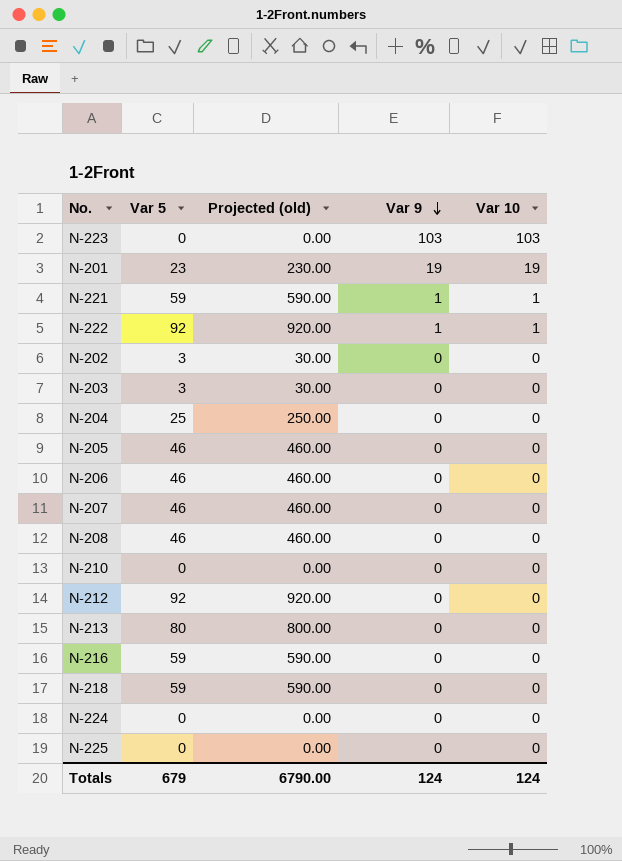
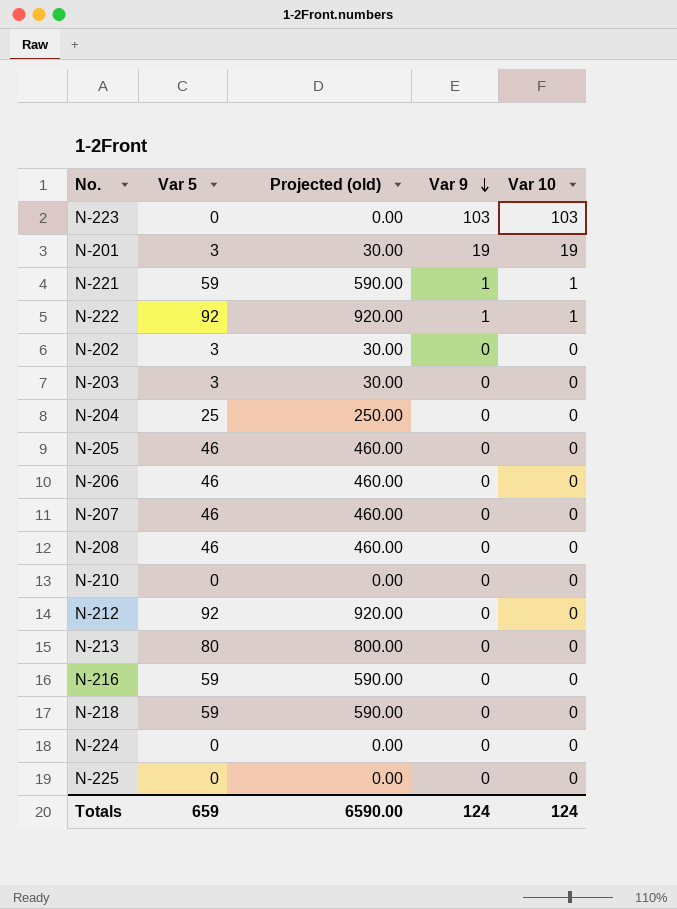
N-201 | Var 5: 23 -> 3
N-201 | Projected (old): 230.00 -> 30.00
Totals | Var 5: 679 -> 659
Totals | Projected (old): 6790.00 -> 6590.00

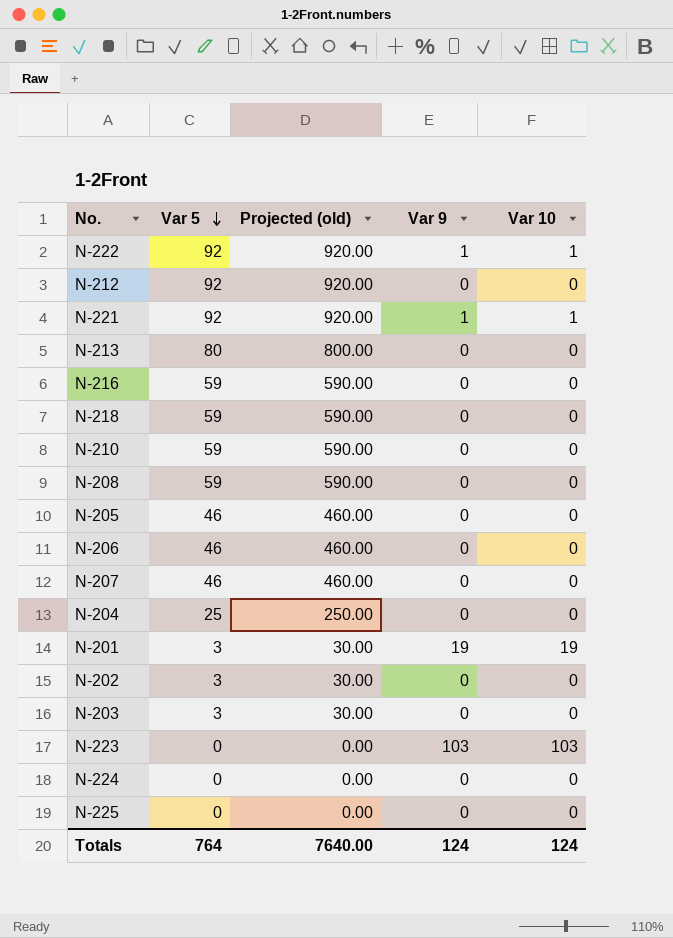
row order: Var 9 descending -> Var 5 descending
N-221 | Var 5: 59 -> 92
N-221 | Projected (old): 590.00 -> 920.00
N-210 | Var 5: 0 -> 59
N-210 | Projected (old): 0.00 -> 590.00
N-208 | Var 5: 46 -> 59
N-208 | Projected (old): 460.00 -> 590.00
Totals | Var 5: 659 -> 764
Totals | Projected (old): 6590.00 -> 7640.00

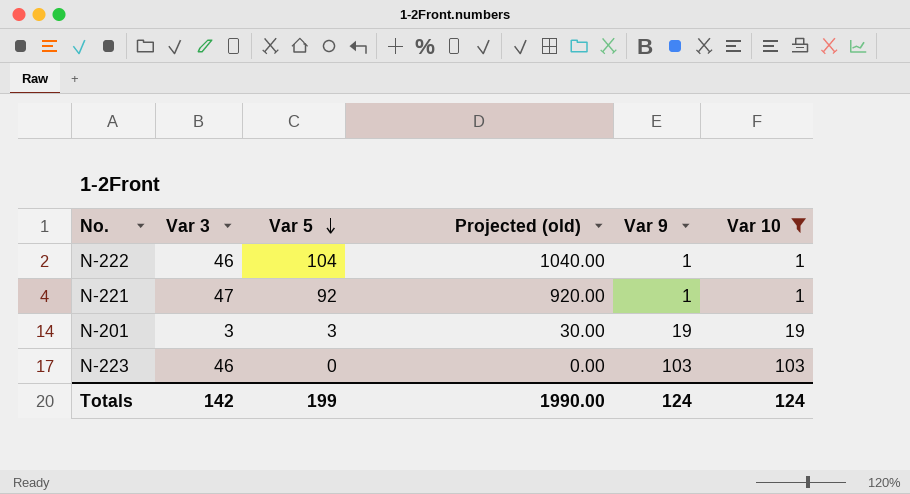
filter: none -> Var 10 != 0
column Var 3 | position: none -> 2
N-222 | Var 5: 92 -> 104
N-222 | Projected (old): 920.00 -> 1040.00
Totals | Var 5: 764 -> 199
Totals | Projected (old): 7640.00 -> 1990.00

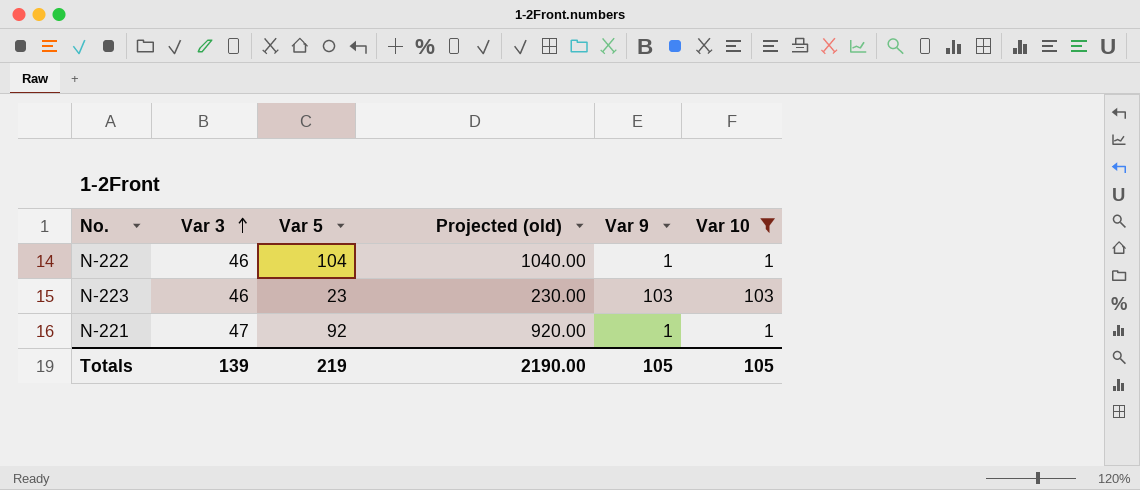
row order: Var 5 descending -> Var 3 ascending
row N-201: 3 | 3 | 30.00 | 19 | 19 -> none
N-223 | Var 5: 0 -> 23
N-223 | Projected (old): 0.00 -> 230.00
Totals | Var 3: 142 -> 139
Totals | Var 5: 199 -> 219
Totals | Projected (old): 1990.00 -> 2190.00
Totals | Var 9: 124 -> 105
Totals | Var 10: 124 -> 105

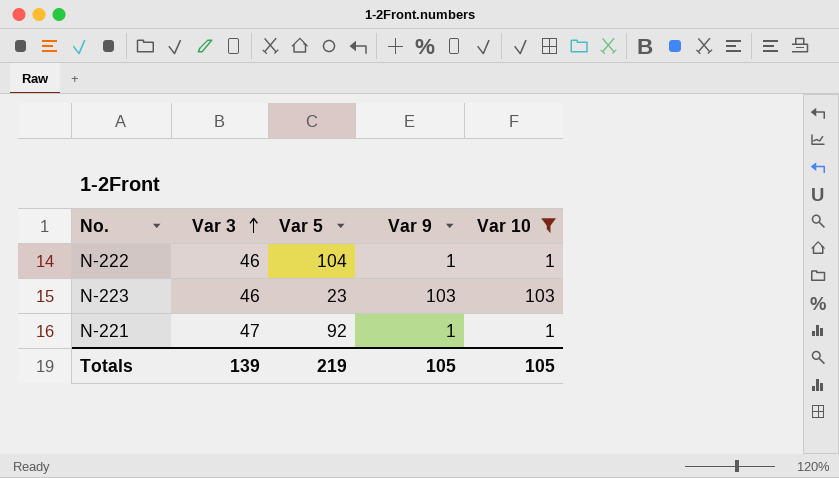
column Projected (old) | formula: [Var 5] * 10 -> none

